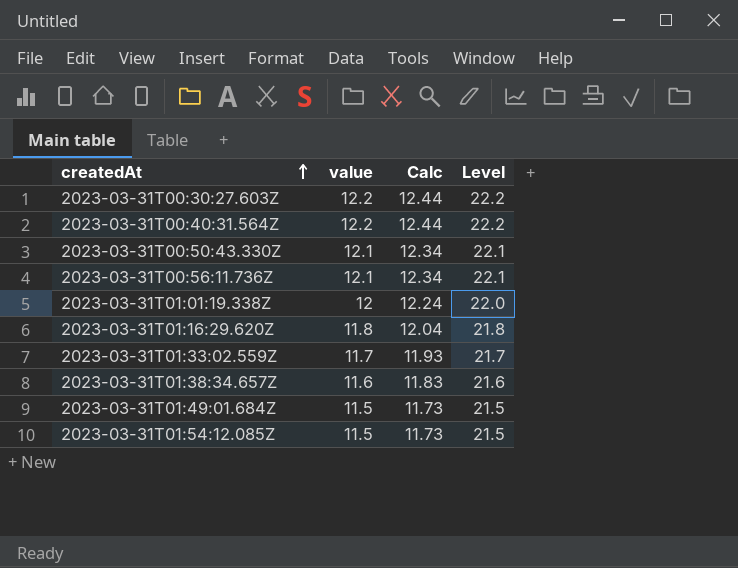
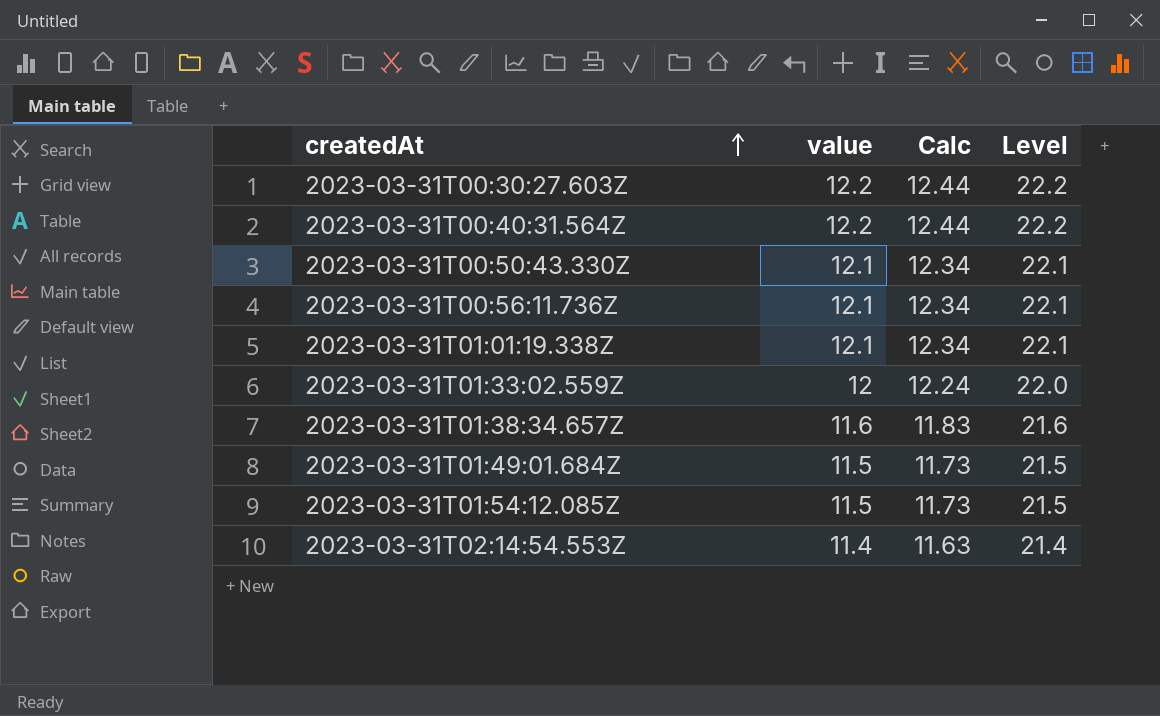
row 2023-03-31T01:16:29.620Z: 11.8 | 12.04 | 21.8 -> none
2023-03-31T01:01:19.338Z | value: 12 -> 12.1
2023-03-31T01:01:19.338Z | Calc: 12.24 -> 12.34
2023-03-31T01:01:19.338Z | Level: 22.0 -> 22.1
2023-03-31T01:33:02.559Z | value: 11.7 -> 12
2023-03-31T01:33:02.559Z | Calc: 11.93 -> 12.24
2023-03-31T01:33:02.559Z | Level: 21.7 -> 22.0
row 2023-03-31T02:14:54.553Z: none -> 11.4 | 11.63 | 21.4

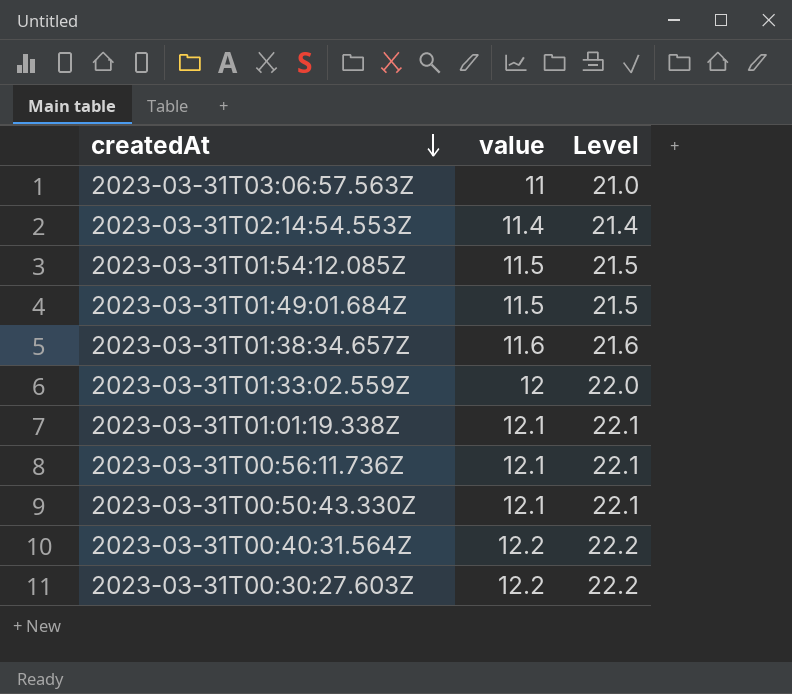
row order: createdAt ascending -> createdAt descending
column Calc | formula: [value] * 1.02 -> none
row 2023-03-31T03:06:57.563Z: none -> 11 | 21.0

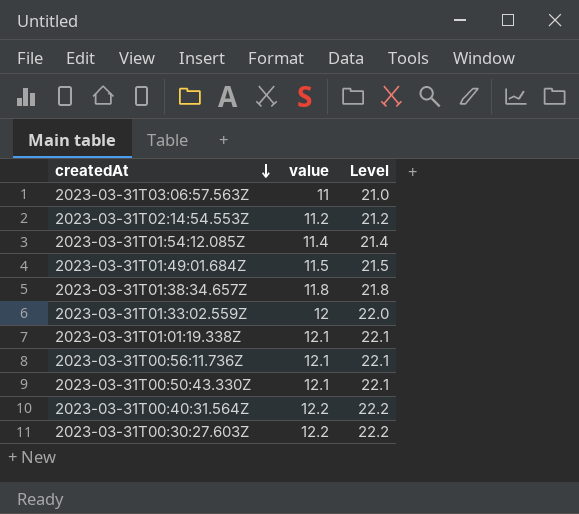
2023-03-31T02:14:54.553Z | value: 11.4 -> 11.2
2023-03-31T02:14:54.553Z | Level: 21.4 -> 21.2
2023-03-31T01:54:12.085Z | value: 11.5 -> 11.4
2023-03-31T01:54:12.085Z | Level: 21.5 -> 21.4
2023-03-31T01:38:34.657Z | value: 11.6 -> 11.8
2023-03-31T01:38:34.657Z | Level: 21.6 -> 21.8

